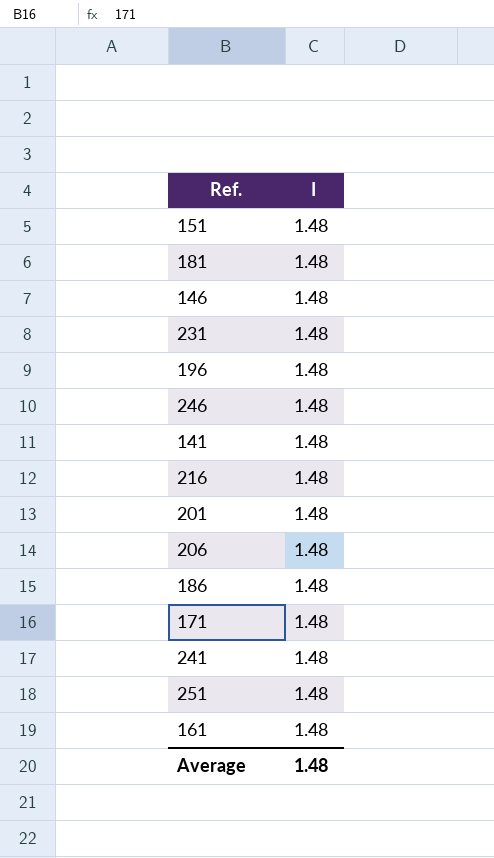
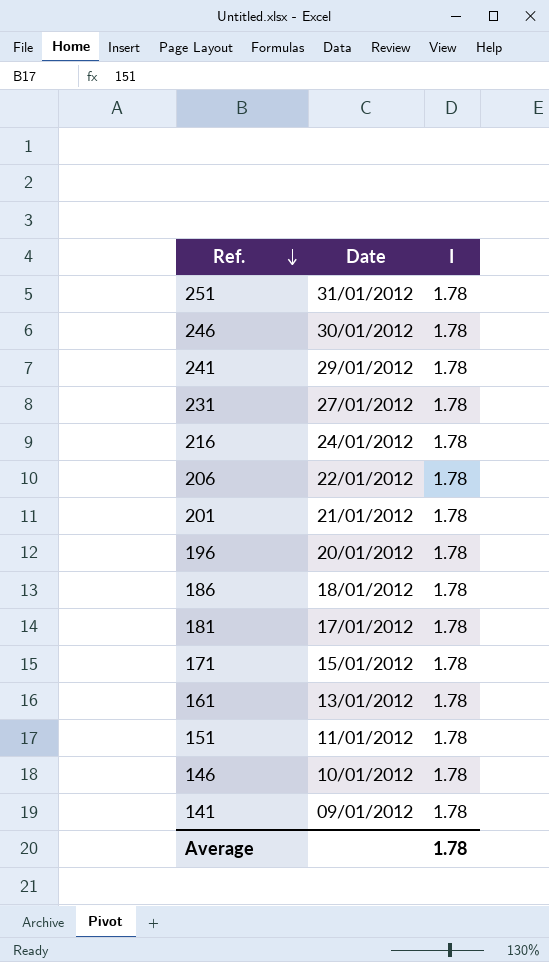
row order: none -> Ref. descending
column Date | position: none -> 2
251 | I: 1.48 -> 1.78
246 | I: 1.48 -> 1.78
241 | I: 1.48 -> 1.78
231 | I: 1.48 -> 1.78
216 | I: 1.48 -> 1.78
206 | I: 1.48 -> 1.78
201 | I: 1.48 -> 1.78
196 | I: 1.48 -> 1.78
186 | I: 1.48 -> 1.78
181 | I: 1.48 -> 1.78
171 | I: 1.48 -> 1.78
161 | I: 1.48 -> 1.78
151 | I: 1.48 -> 1.78
146 | I: 1.48 -> 1.78
141 | I: 1.48 -> 1.78
Average | I: 1.48 -> 1.78

